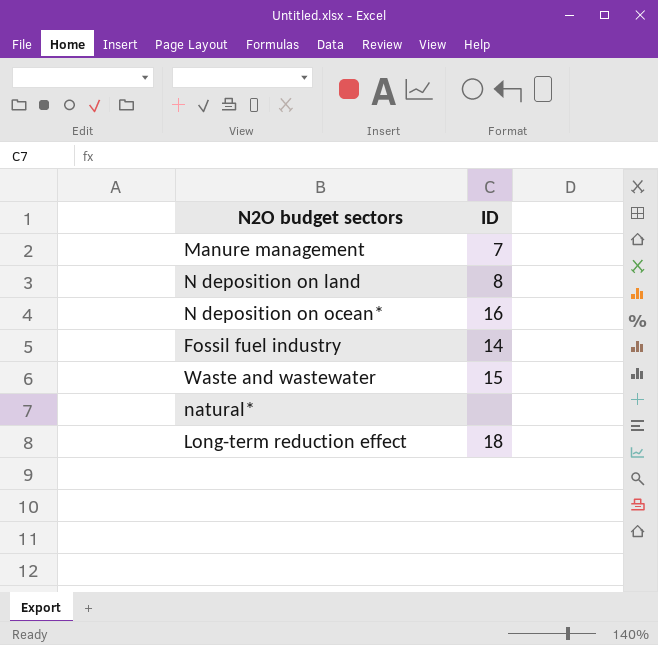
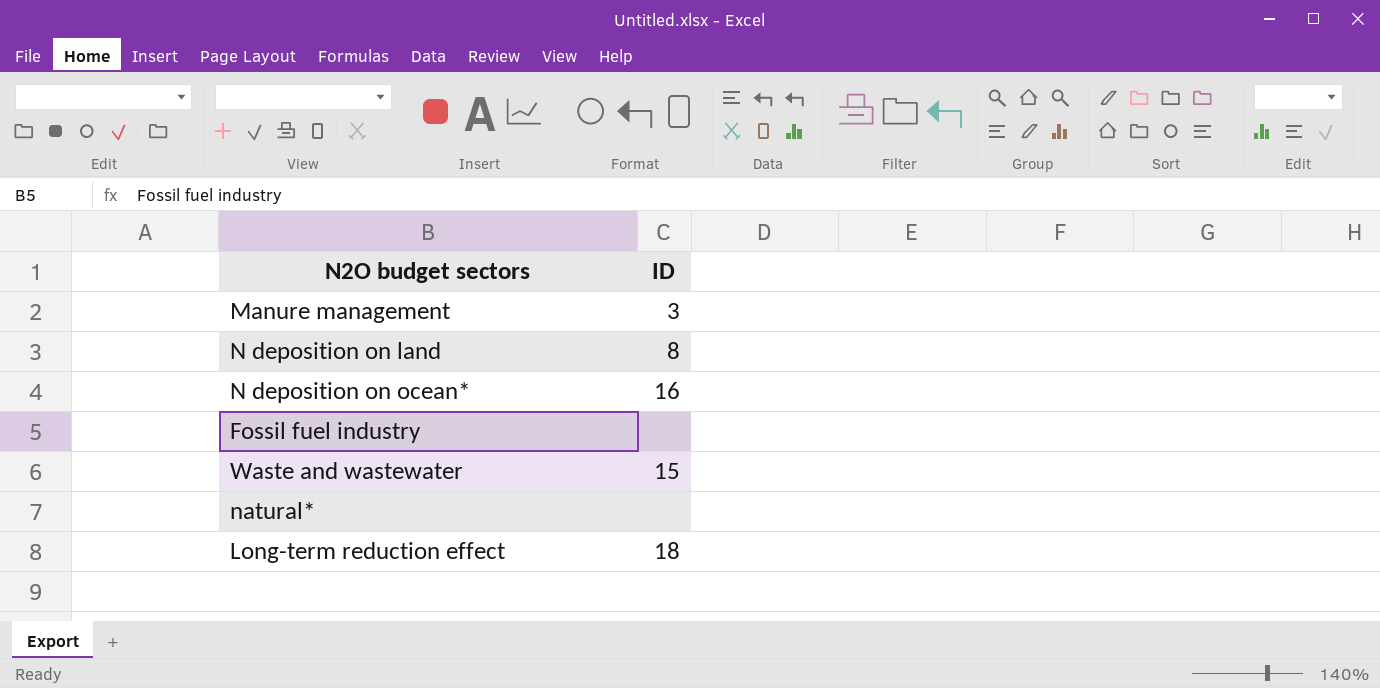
Manure management | ID: 7 -> 3
Fossil fuel industry | ID: 14 -> none

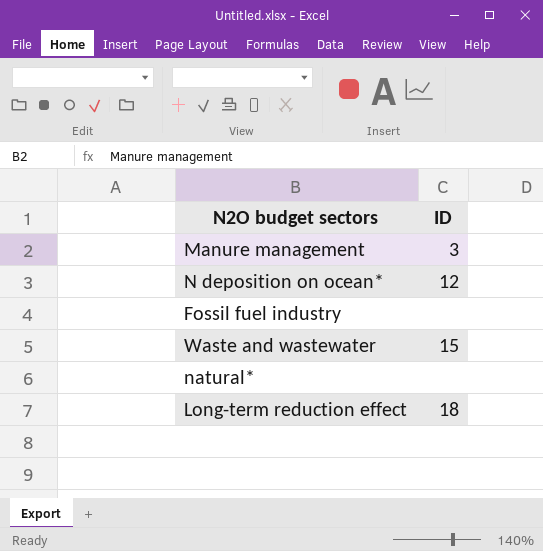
row N deposition on land: 8 -> none
N deposition on ocean* | ID: 16 -> 12

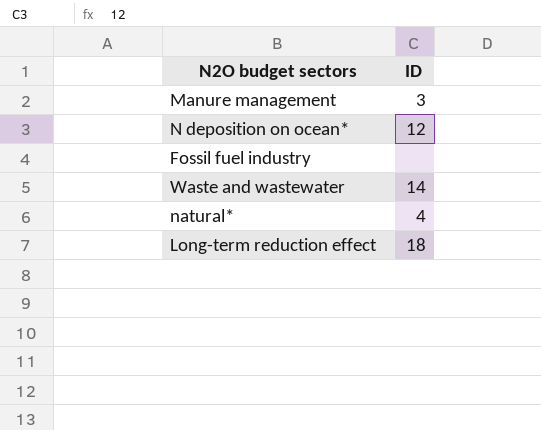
Waste and wastewater | ID: 15 -> 14
natural* | ID: none -> 4

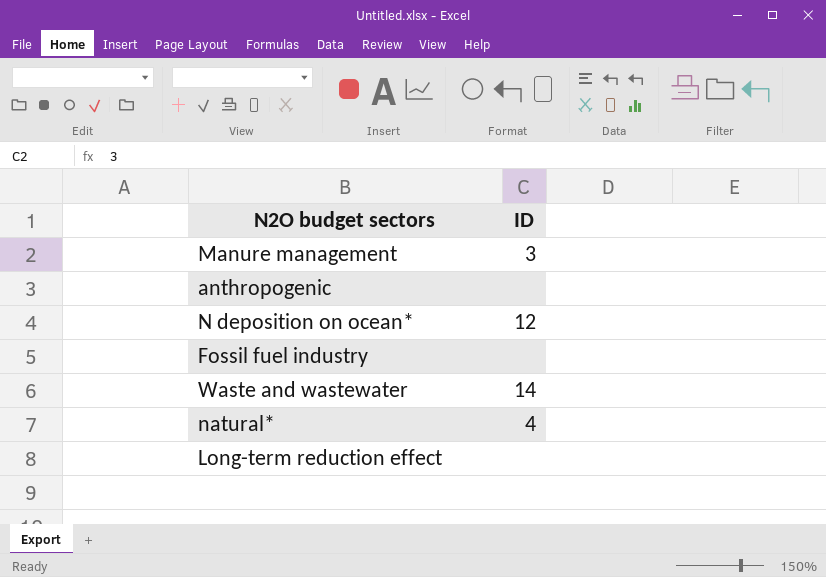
row anthropogenic: none -> none
Long-term reduction effect | ID: 18 -> none

